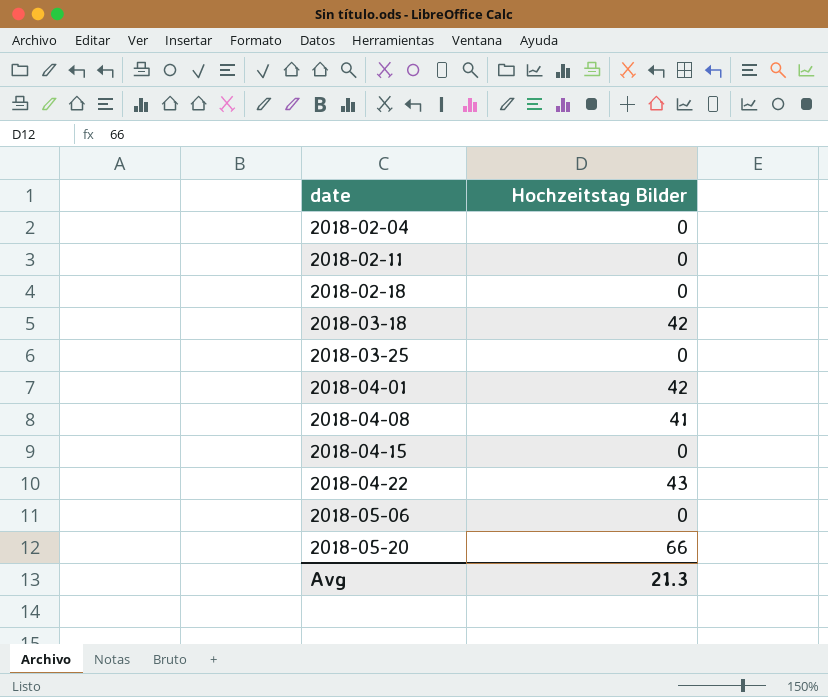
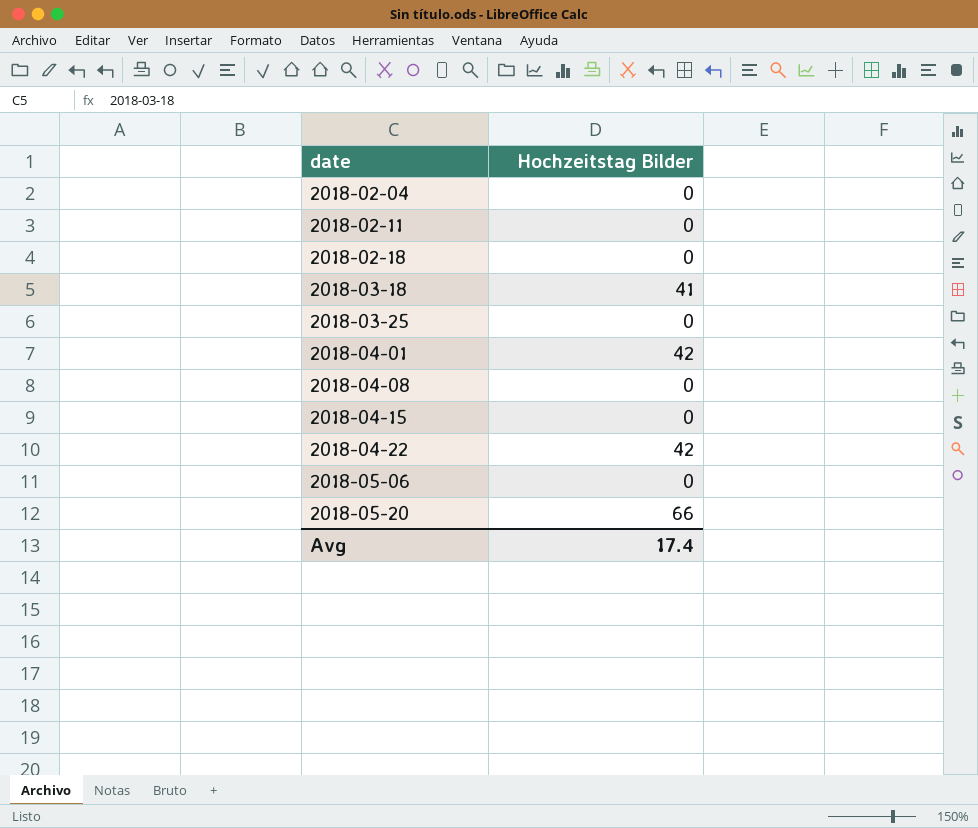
2018-03-18 | Hochzeitstag Bilder: 42 -> 41
2018-04-08 | Hochzeitstag Bilder: 41 -> 0
2018-04-22 | Hochzeitstag Bilder: 43 -> 42
Avg | Hochzeitstag Bilder: 21.3 -> 17.4

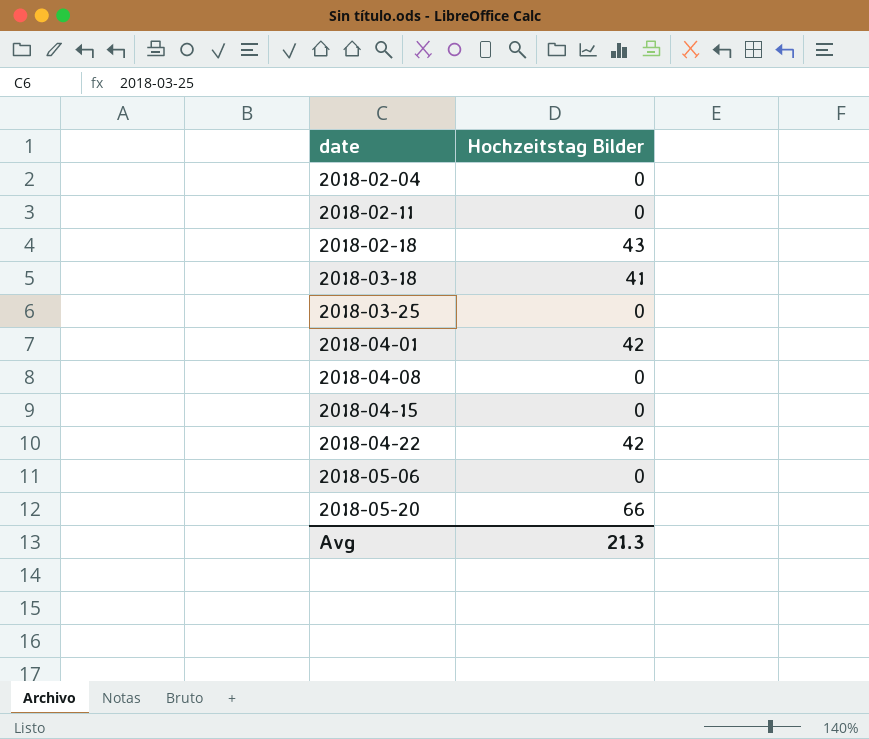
2018-02-18 | Hochzeitstag Bilder: 0 -> 43
Avg | Hochzeitstag Bilder: 17.4 -> 21.3

